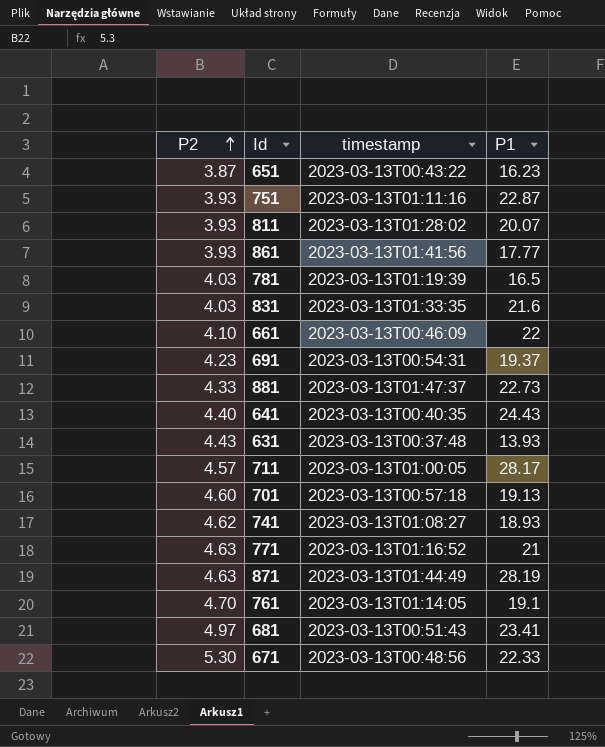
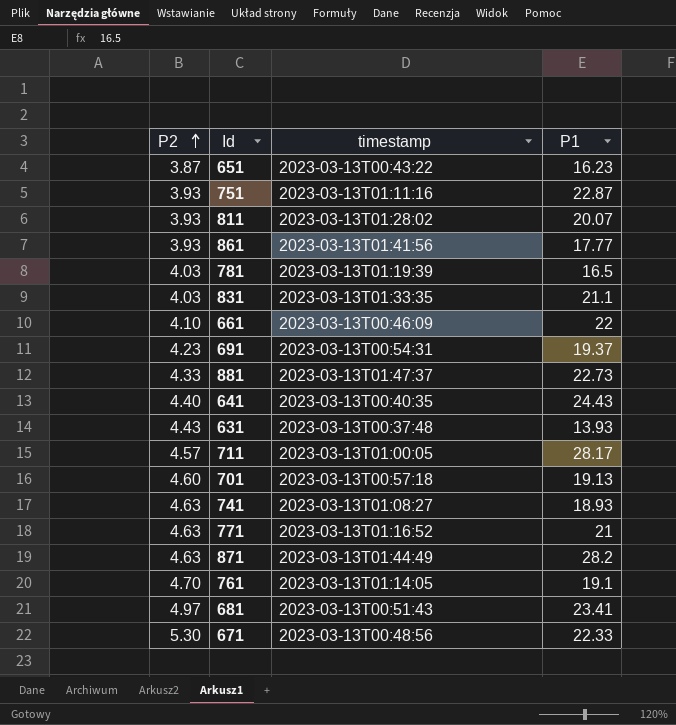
831 | P1: 21.6 -> 21.1
741 | P2: 4.62 -> 4.63
871 | P1: 28.19 -> 28.2

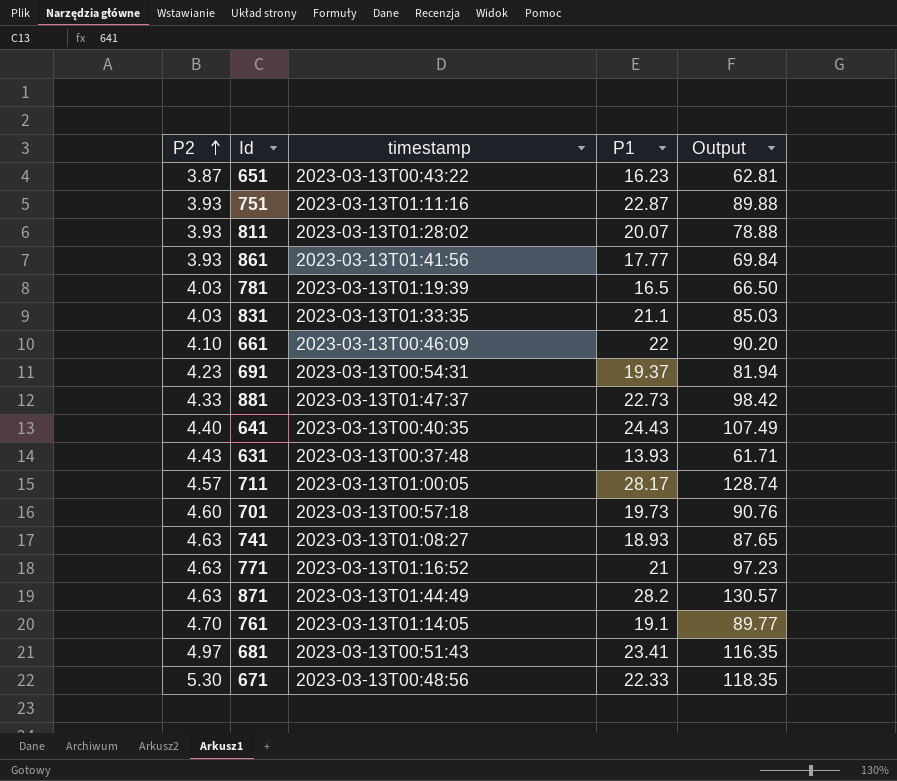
column Output | formula: none -> [P2] * [P1]
701 | P1: 19.13 -> 19.73

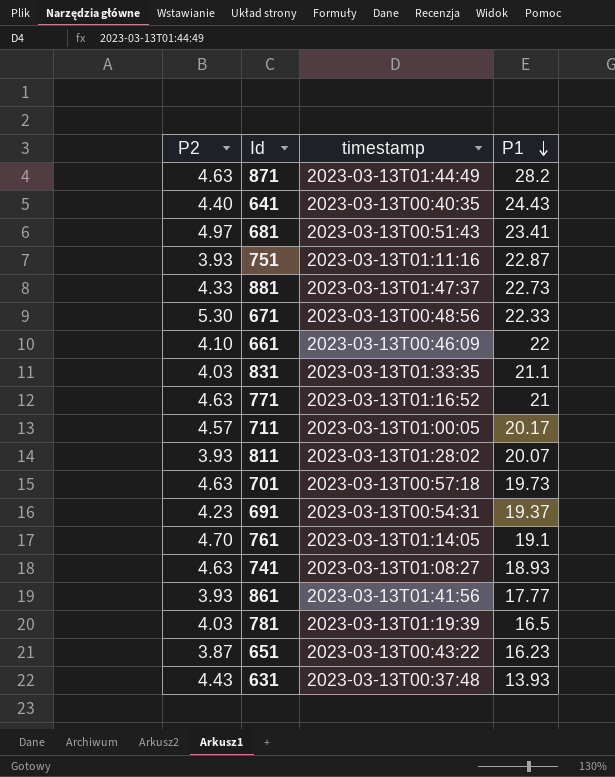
row order: P2 ascending -> P1 descending
column Output | formula: [P2] * [P1] -> none
711 | P1: 28.17 -> 20.17
701 | P2: 4.60 -> 4.63

